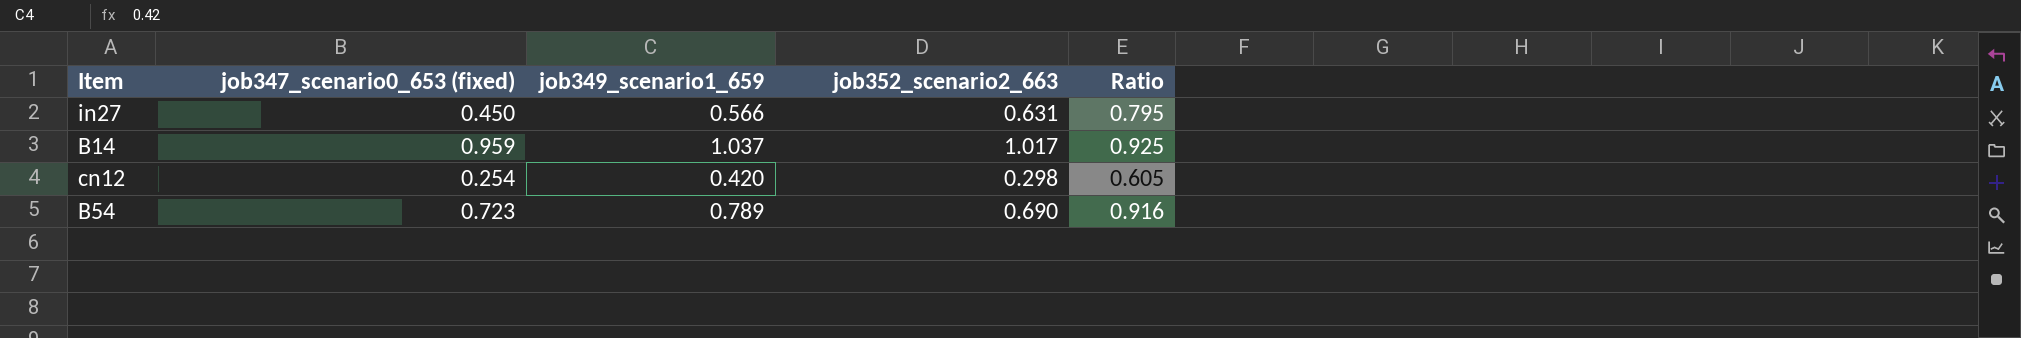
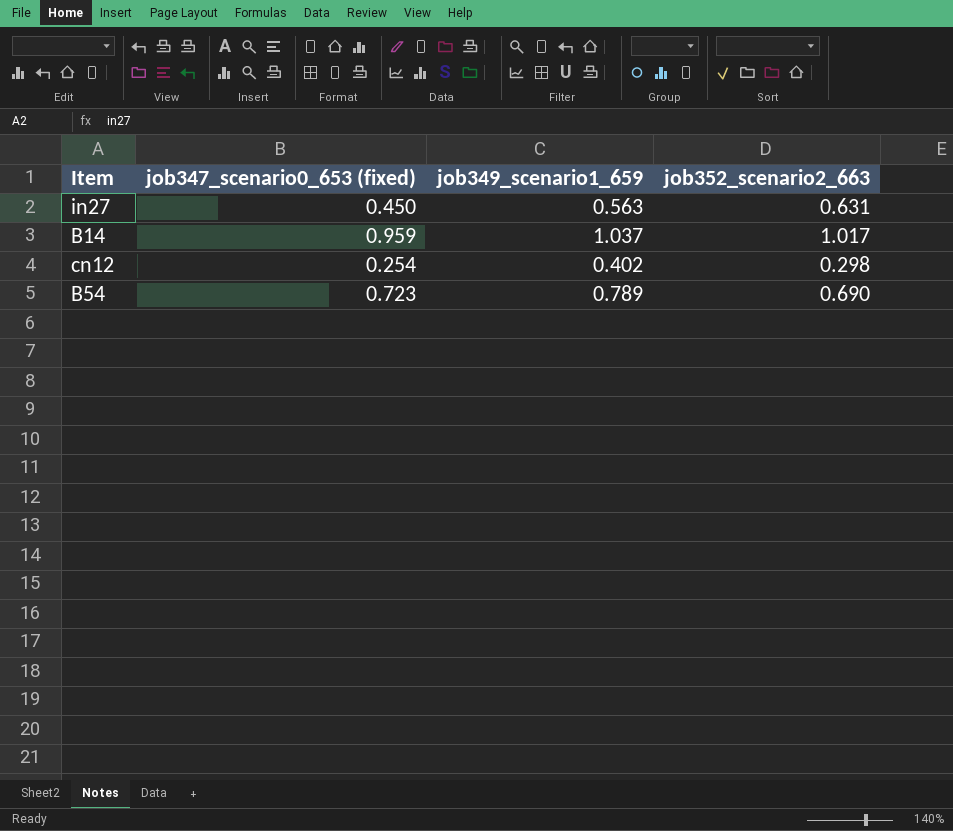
column Ratio | formula: [job347_scenario0_653 (fixed)] / [job349_scenario1_659] -> none
in27 | job349_scenario1_659: 0.566 -> 0.563
cn12 | job349_scenario1_659: 0.420 -> 0.402

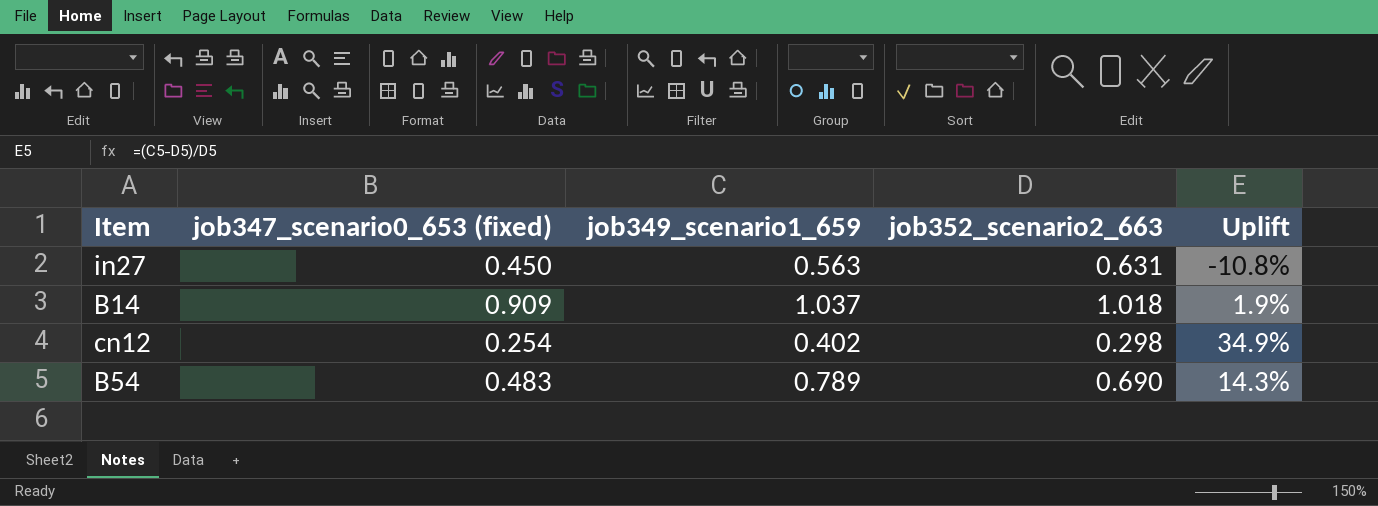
column Uplift | formula: none -> ([job349_scenario1_659] - [job352_scenario2_663]) / [job352_scenario2_663]
B14 | job347_scenario0_653 (fixed): 0.959 -> 0.909
B14 | job352_scenario2_663: 1.017 -> 1.018
B54 | job347_scenario0_653 (fixed): 0.723 -> 0.483

